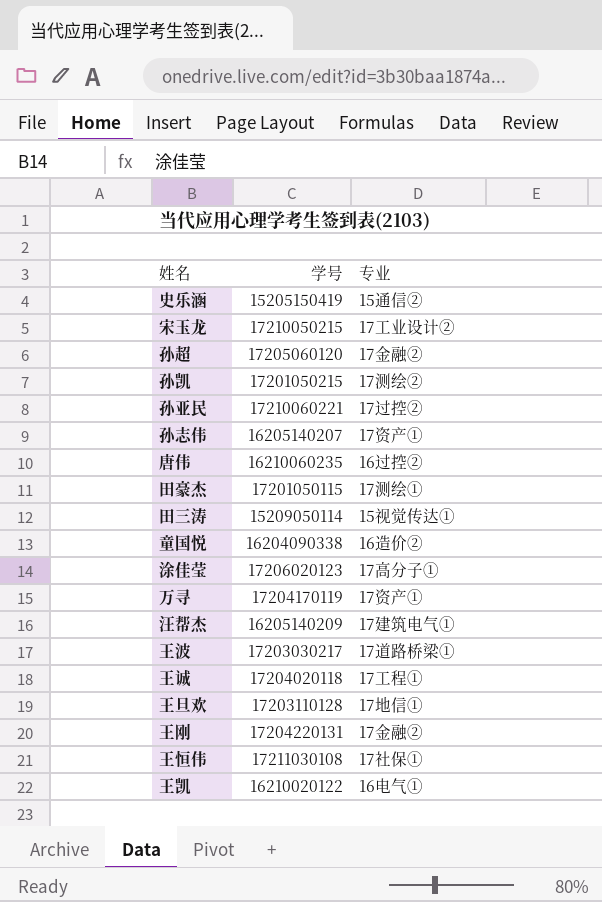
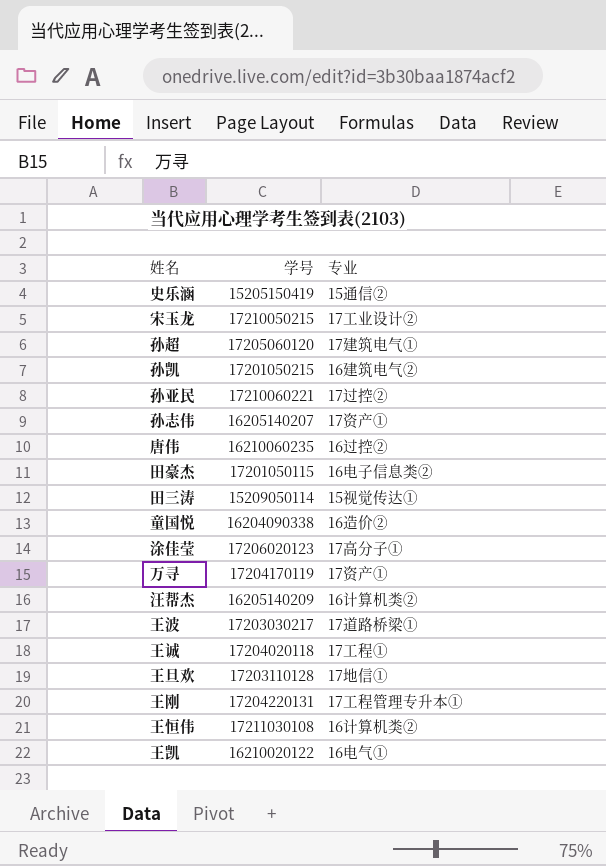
孙超 | 专业: 17金融② -> 17建筑电气①
孙凯 | 专业: 17测绘② -> 16建筑电气②
田豪杰 | 专业: 17测绘① -> 16电子信息类②
汪帮杰 | 专业: 17建筑电气① -> 16计算机类②
王刚 | 专业: 17金融② -> 17工程管理专升本①
王恒伟 | 专业: 17社保① -> 16计算机类②

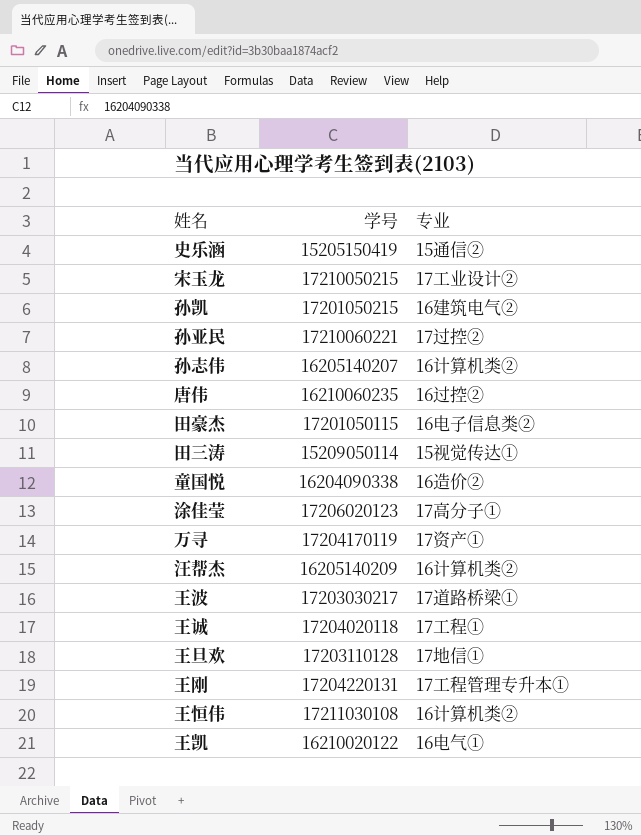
row 孙超: 17205060120 | 17建筑电气① -> none
孙志伟 | 专业: 17资产① -> 16计算机类②

